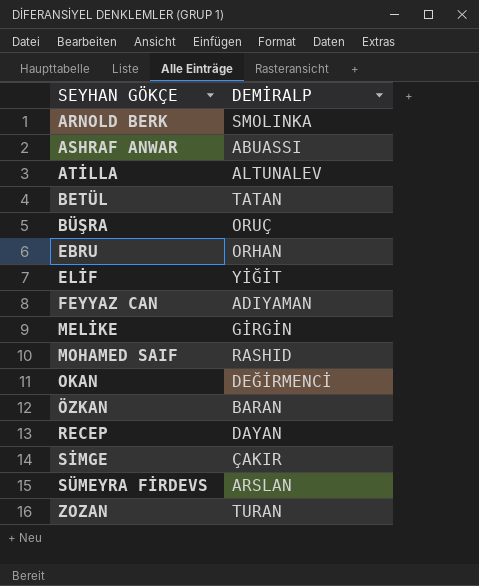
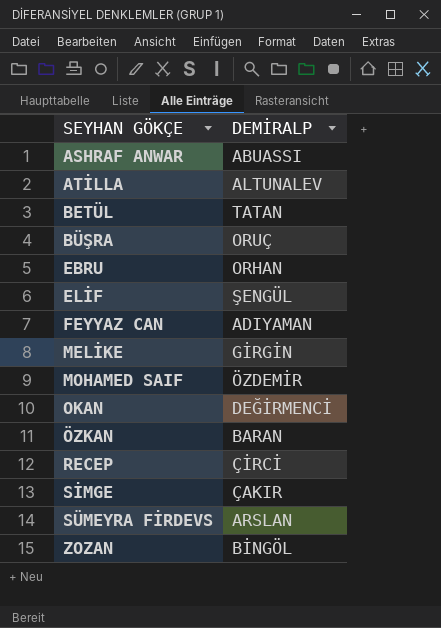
row ARNOLD BERK: SMOLINKA -> none
ELİF | DEMİRALP: YİĞİT -> ŞENGÜL
MOHAMED SAIF | DEMİRALP: RASHID -> ÖZDEMİR
RECEP | DEMİRALP: DAYAN -> ÇİRCİ
ZOZAN | DEMİRALP: TURAN -> BİNGÖL

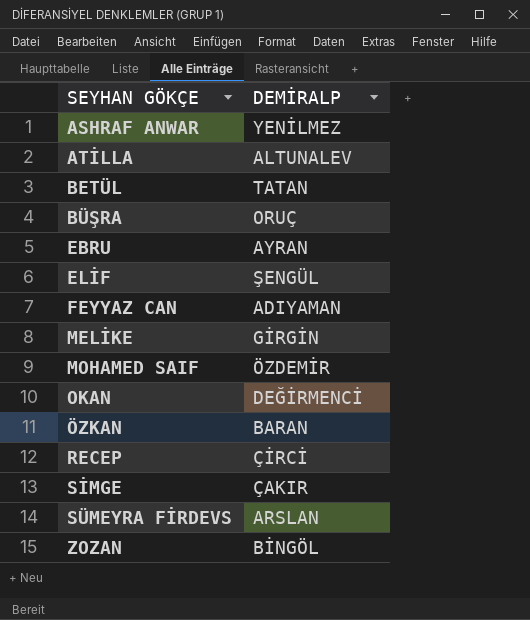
ASHRAF ANWAR | DEMİRALP: ABUASSI -> YENİLMEZ
EBRU | DEMİRALP: ORHAN -> AYRAN

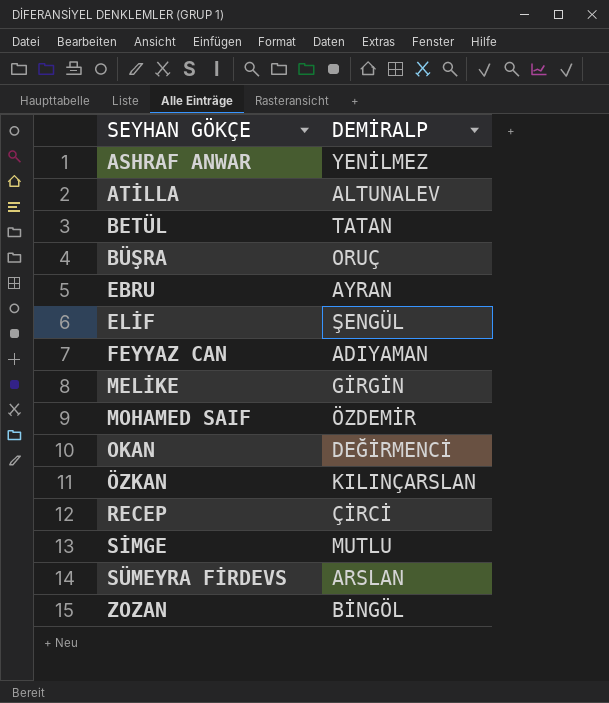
ÖZKAN | DEMİRALP: BARAN -> KILINÇARSLAN
SİMGE | DEMİRALP: ÇAKIR -> MUTLU

